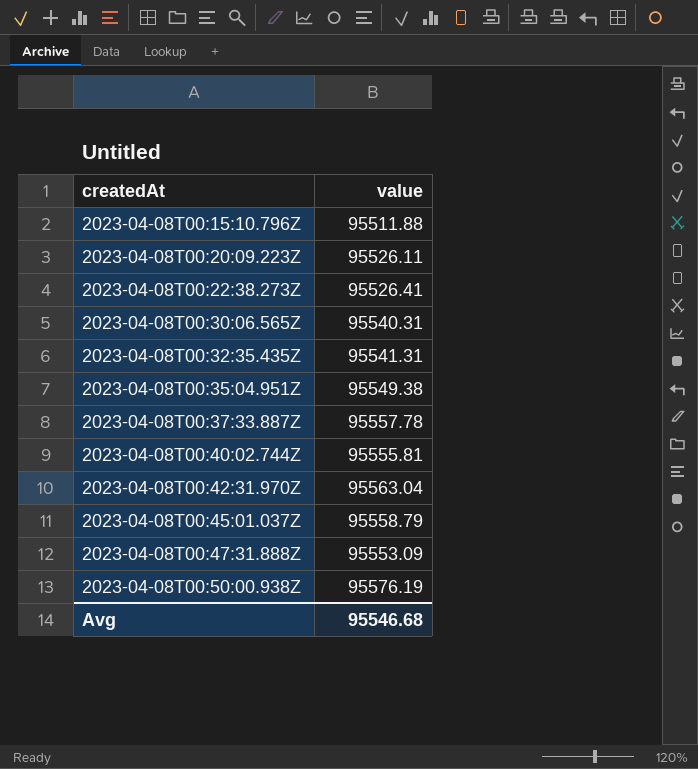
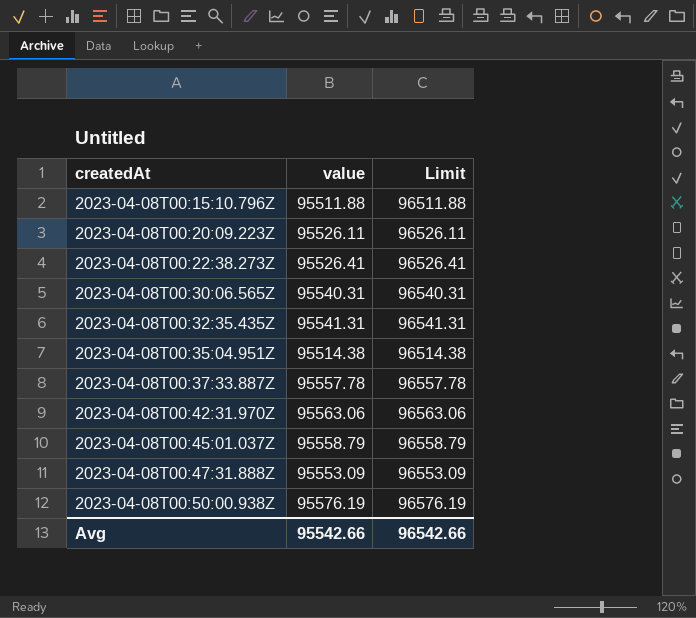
column Limit | formula: none -> [value] + 1000
row 2023-04-08T00:40:02.744Z: 95555.81 -> none
2023-04-08T00:35:04.951Z | value: 95549.38 -> 95514.38
2023-04-08T00:42:31.970Z | value: 95563.04 -> 95563.06
Avg | value: 95546.68 -> 95542.66

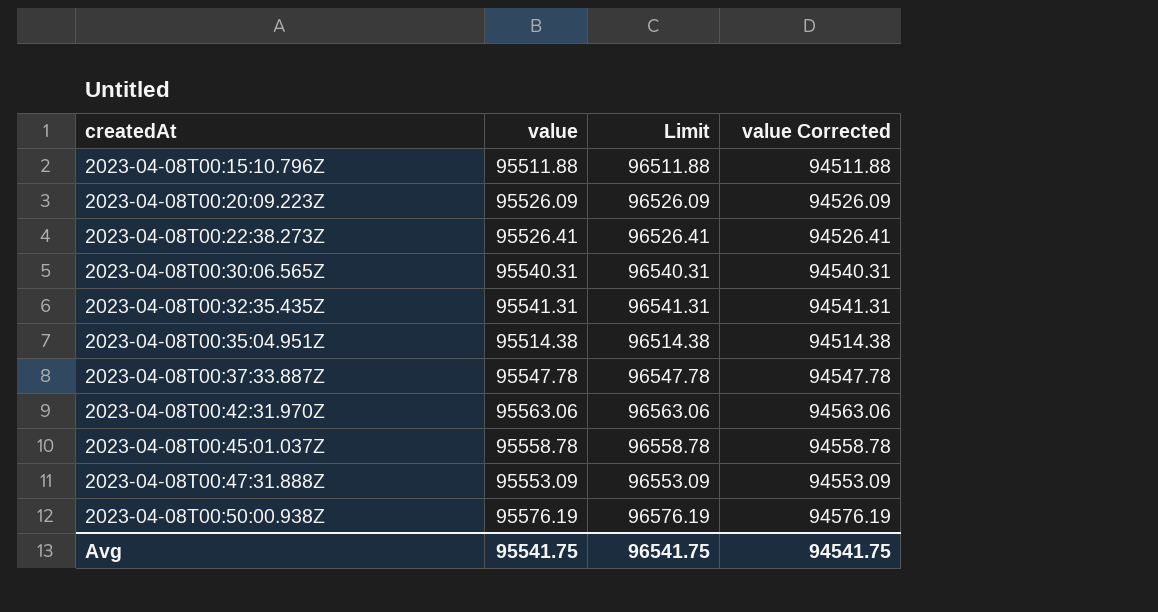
column value Corrected | formula: none -> [value] - 1000
2023-04-08T00:20:09.223Z | value: 95526.11 -> 95526.09
2023-04-08T00:20:09.223Z | Limit: 96526.11 -> 96526.09
2023-04-08T00:37:33.887Z | value: 95557.78 -> 95547.78
2023-04-08T00:37:33.887Z | Limit: 96557.78 -> 96547.78
2023-04-08T00:45:01.037Z | value: 95558.79 -> 95558.78
2023-04-08T00:45:01.037Z | Limit: 96558.79 -> 96558.78
Avg | value: 95542.66 -> 95541.75
Avg | Limit: 96542.66 -> 96541.75

